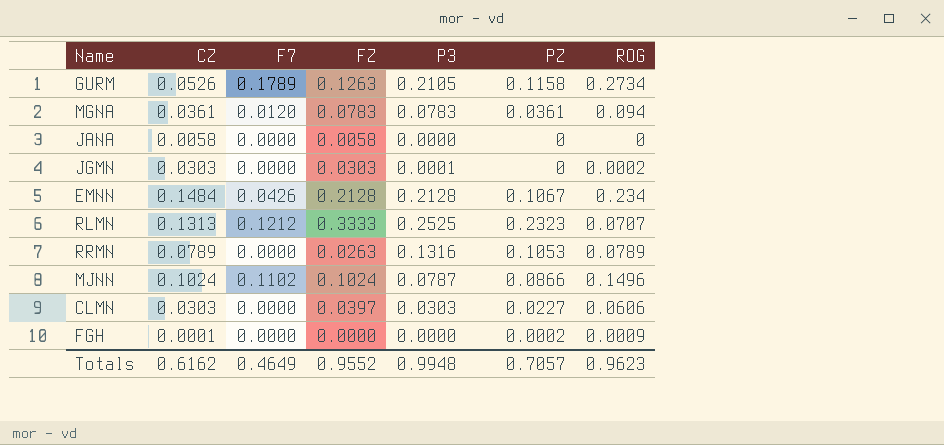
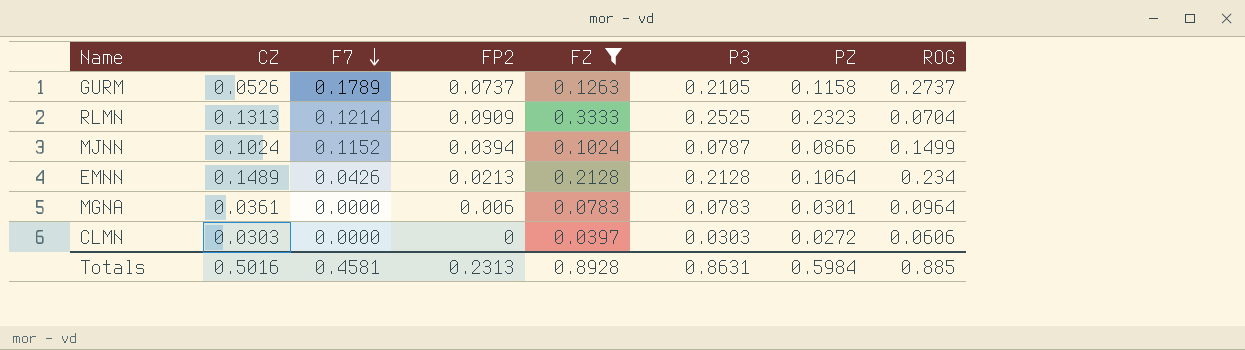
filter: none -> FZ >= 0.0397
row order: none -> F7 descending
column FP2 | position: none -> 4
GURM | ROG: 0.2734 -> 0.2737
RLMN | F7: 0.1212 -> 0.1214
RLMN | ROG: 0.0707 -> 0.0704
MJNN | F7: 0.1102 -> 0.1152
MJNN | ROG: 0.1496 -> 0.1499
EMNN | CZ: 0.1484 -> 0.1489
EMNN | PZ: 0.1067 -> 0.1064
MGNA | F7: 0.0120 -> 0.0000
MGNA | PZ: 0.0361 -> 0.0301
MGNA | ROG: 0.094 -> 0.0964
CLMN | PZ: 0.0227 -> 0.0272
Totals | CZ: 0.6162 -> 0.5016
Totals | F7: 0.4649 -> 0.4581
Totals | FZ: 0.9552 -> 0.8928
Totals | P3: 0.9948 -> 0.8631
Totals | PZ: 0.7057 -> 0.5984
Totals | ROG: 0.9623 -> 0.885

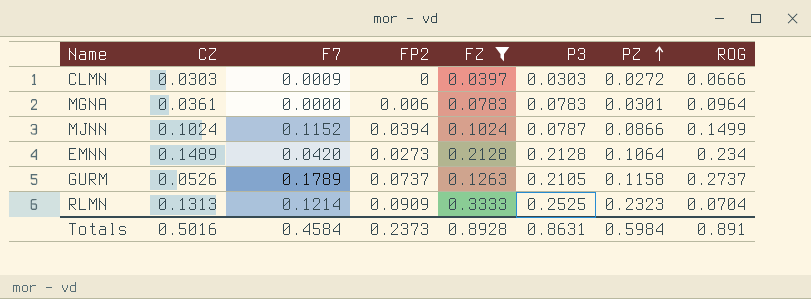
row order: F7 descending -> PZ ascending
CLMN | F7: 0.0000 -> 0.0009
CLMN | ROG: 0.0606 -> 0.0666
EMNN | F7: 0.0426 -> 0.0420
EMNN | FP2: 0.0213 -> 0.0273
Totals | F7: 0.4581 -> 0.4584
Totals | FP2: 0.2313 -> 0.2373
Totals | ROG: 0.885 -> 0.891

